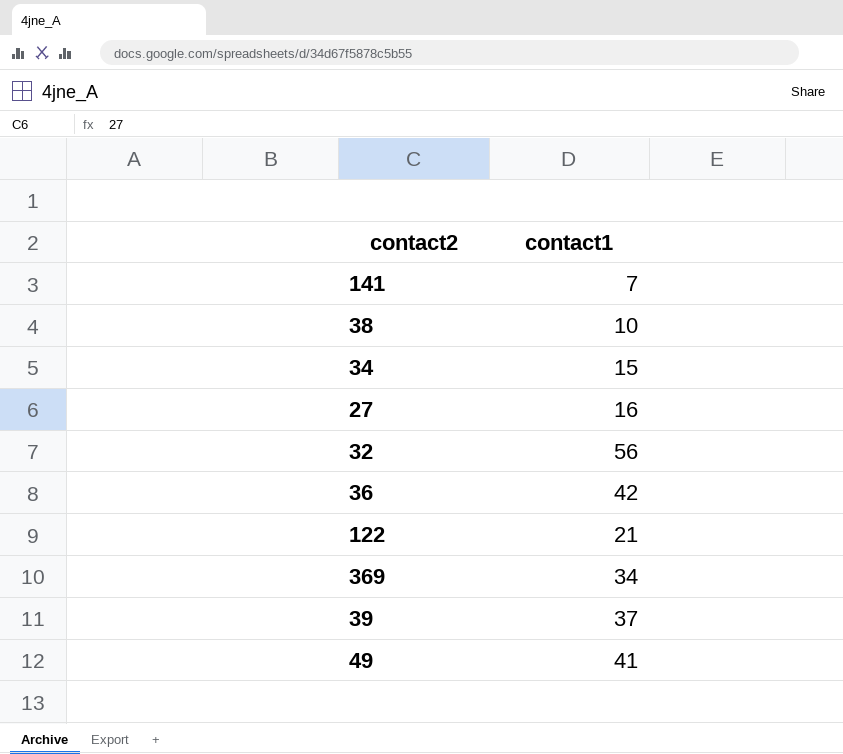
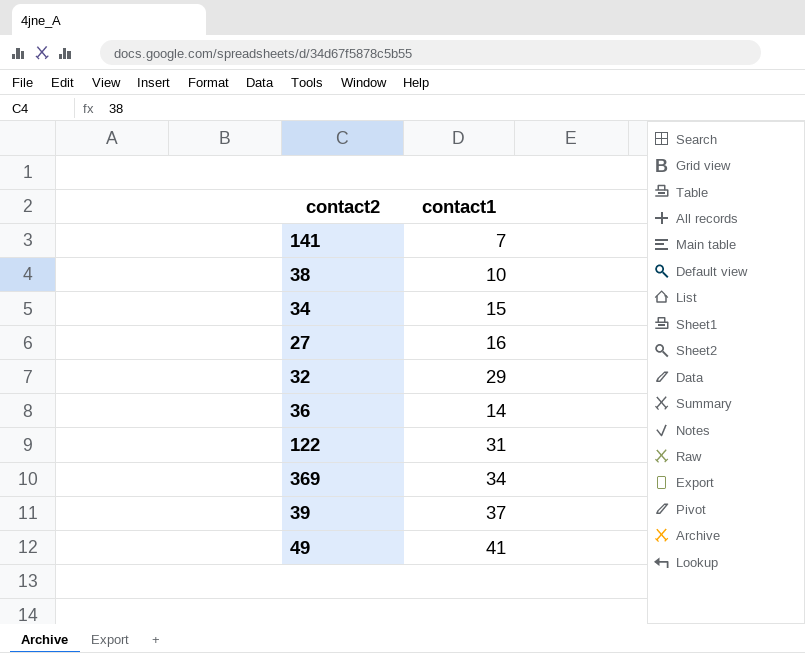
32 | contact1: 56 -> 29
36 | contact1: 42 -> 14
122 | contact1: 21 -> 31

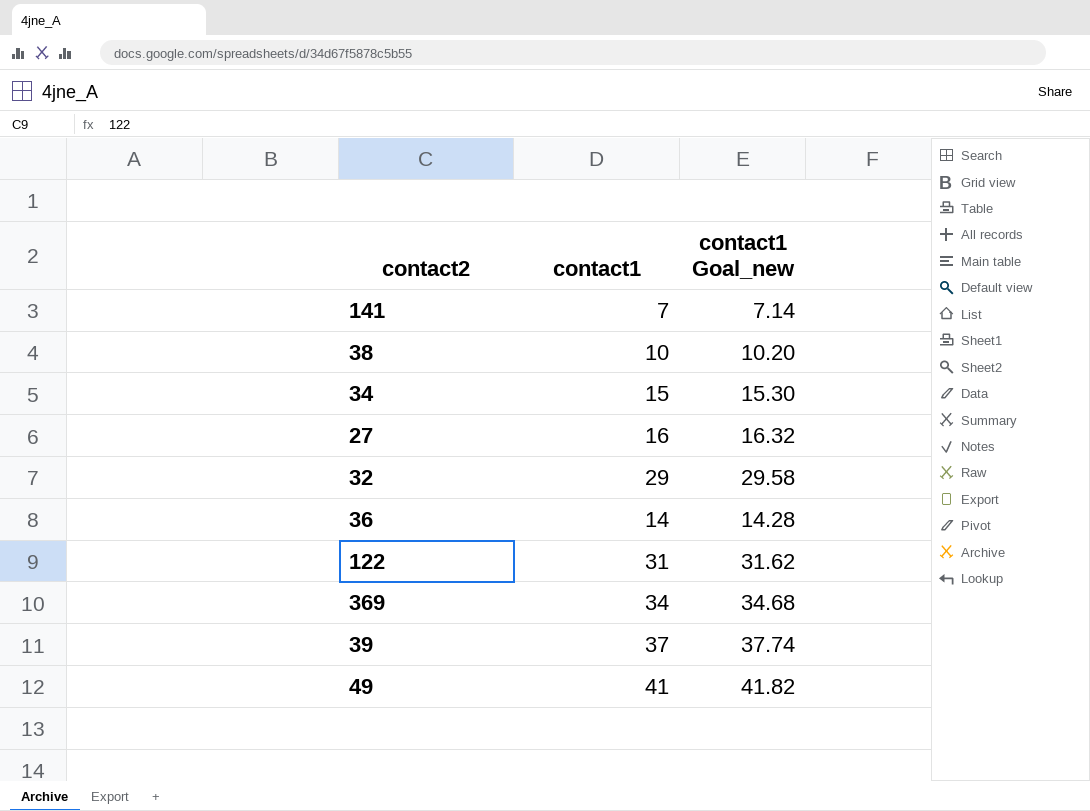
column contact1 Goal_new | formula: none -> [contact1] * 1.02

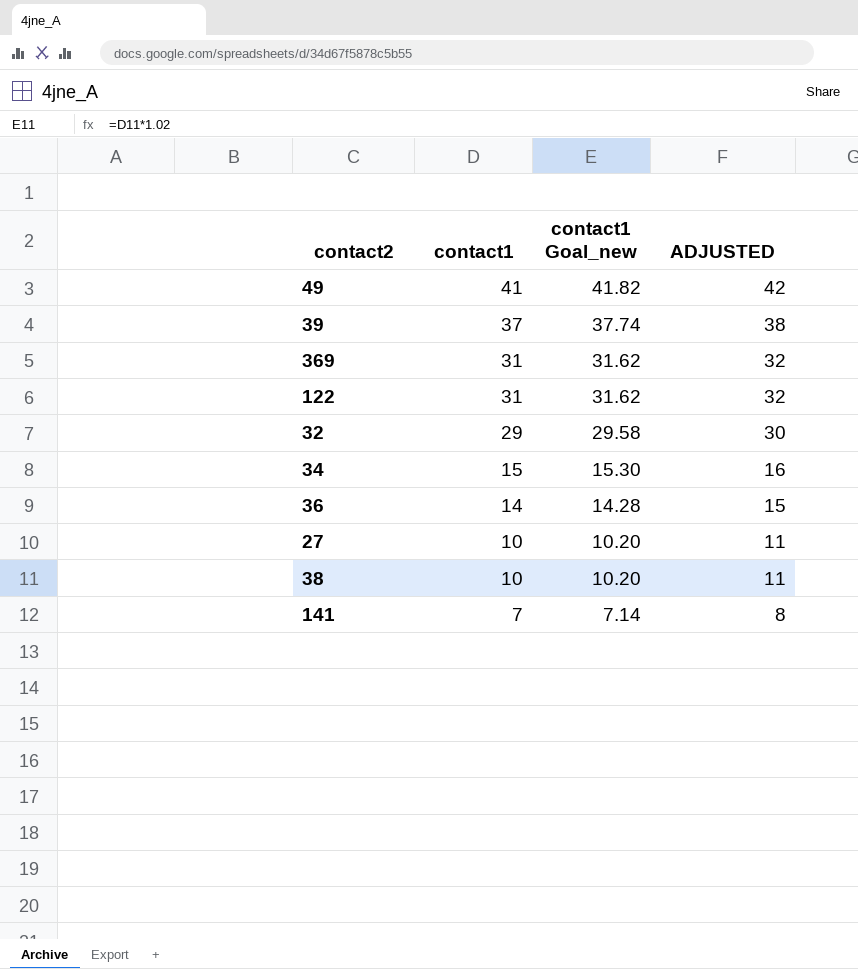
row order: none -> contact1 descending
column ADJUSTED | formula: none -> [contact1] + 1
369 | contact1: 34 -> 31
369 | contact1 Goal_new: 34.68 -> 31.62
27 | contact1: 16 -> 10
27 | contact1 Goal_new: 16.32 -> 10.20

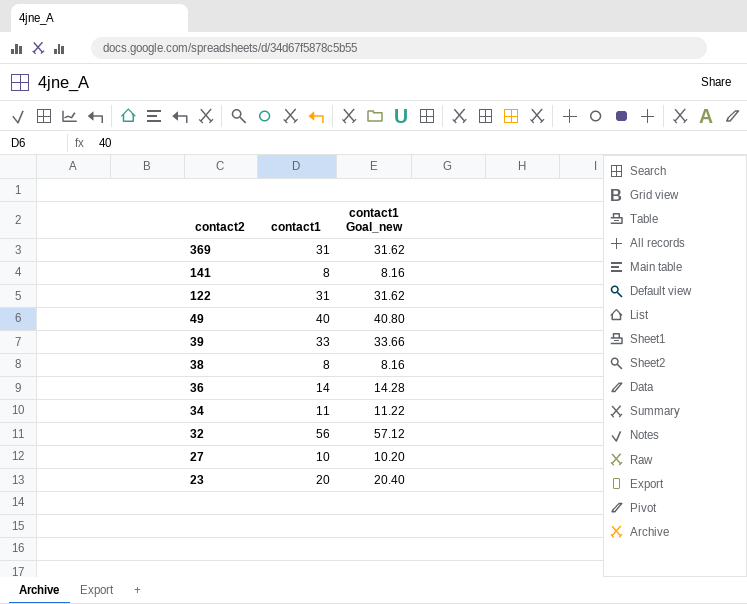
row order: contact1 descending -> contact2 descending
column ADJUSTED | formula: [contact1] + 1 -> none
141 | contact1: 7 -> 8
141 | contact1 Goal_new: 7.14 -> 8.16
49 | contact1: 41 -> 40
49 | contact1 Goal_new: 41.82 -> 40.80
39 | contact1: 37 -> 33
39 | contact1 Goal_new: 37.74 -> 33.66
38 | contact1: 10 -> 8
38 | contact1 Goal_new: 10.20 -> 8.16
34 | contact1: 15 -> 11
34 | contact1 Goal_new: 15.30 -> 11.22
32 | contact1: 29 -> 56
32 | contact1 Goal_new: 29.58 -> 57.12
row 23: none -> 20 | 20.40

